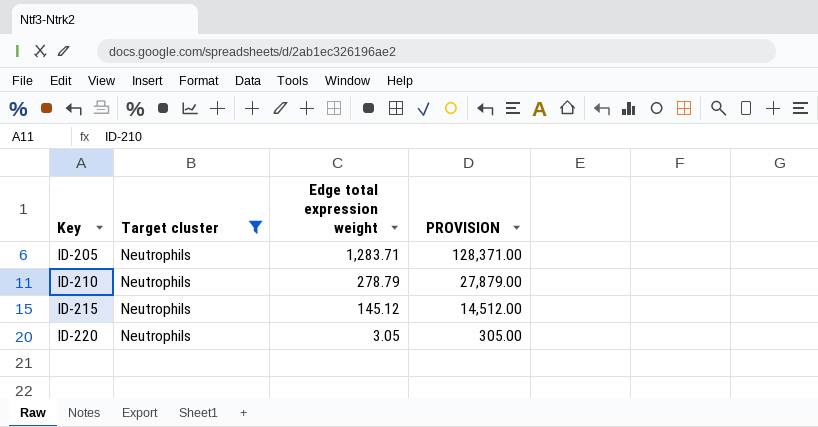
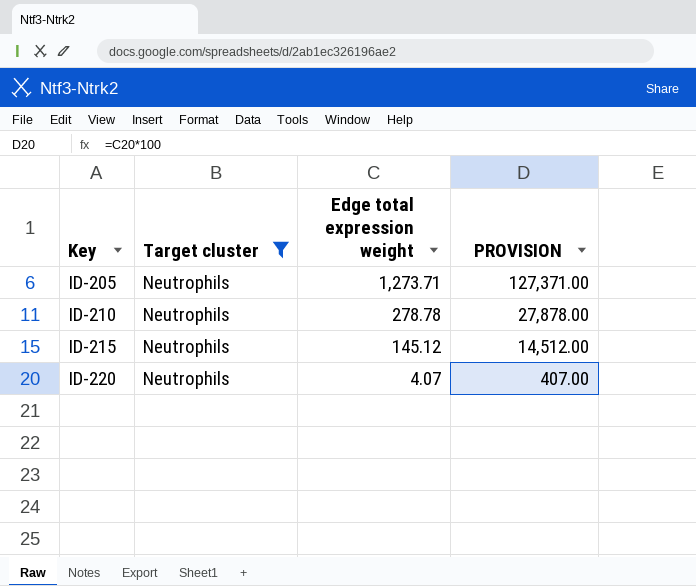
ID-205 | Edge total expression weight: 1,283.71 -> 1,273.71
ID-205 | PROVISION: 128,371.00 -> 127,371.00
ID-210 | Edge total expression weight: 278.79 -> 278.78
ID-210 | PROVISION: 27,879.00 -> 27,878.00
ID-220 | Edge total expression weight: 3.05 -> 4.07
ID-220 | PROVISION: 305.00 -> 407.00

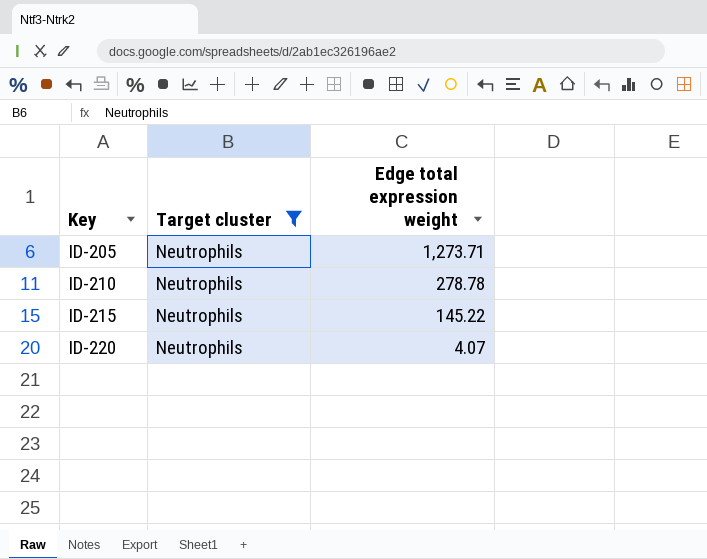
column PROVISION | formula: [Edge total expression weight] * 100 -> none
ID-215 | Edge total expression weight: 145.12 -> 145.22

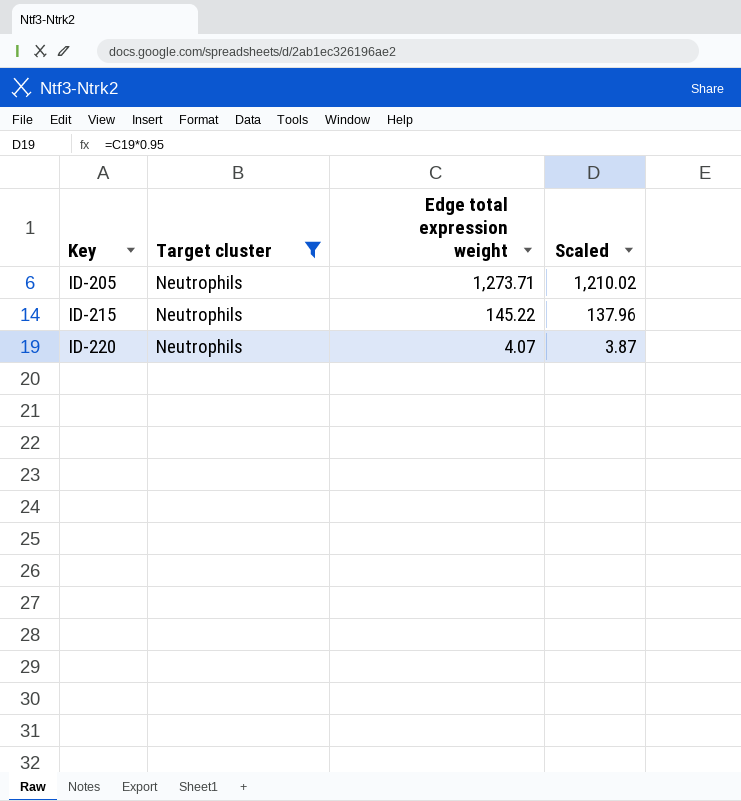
column Scaled | formula: none -> [Edge total expression weight] * 0.95
row ID-210: Neutrophils | 278.78 -> none

